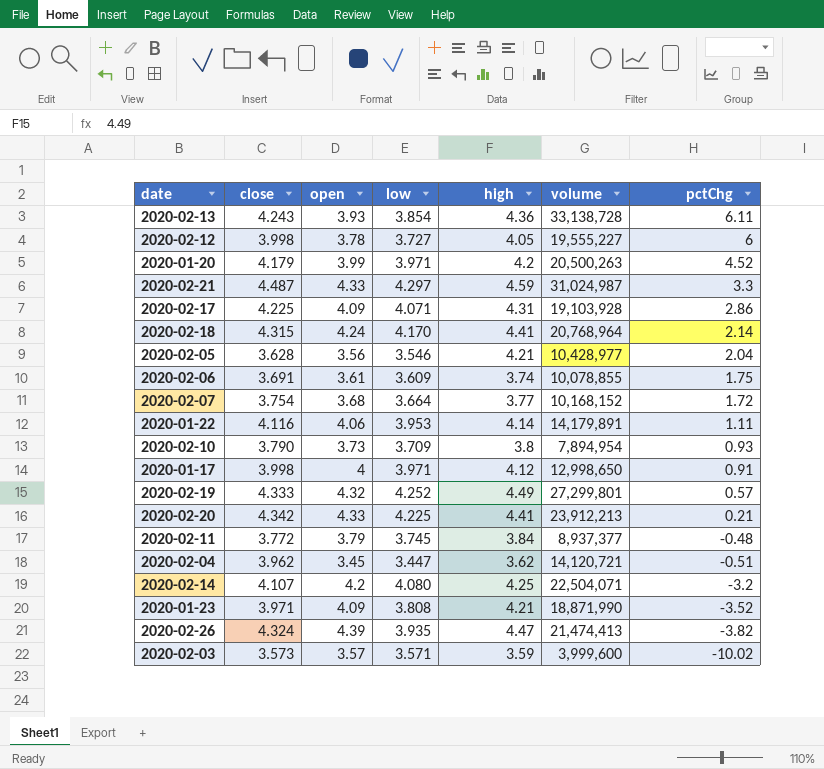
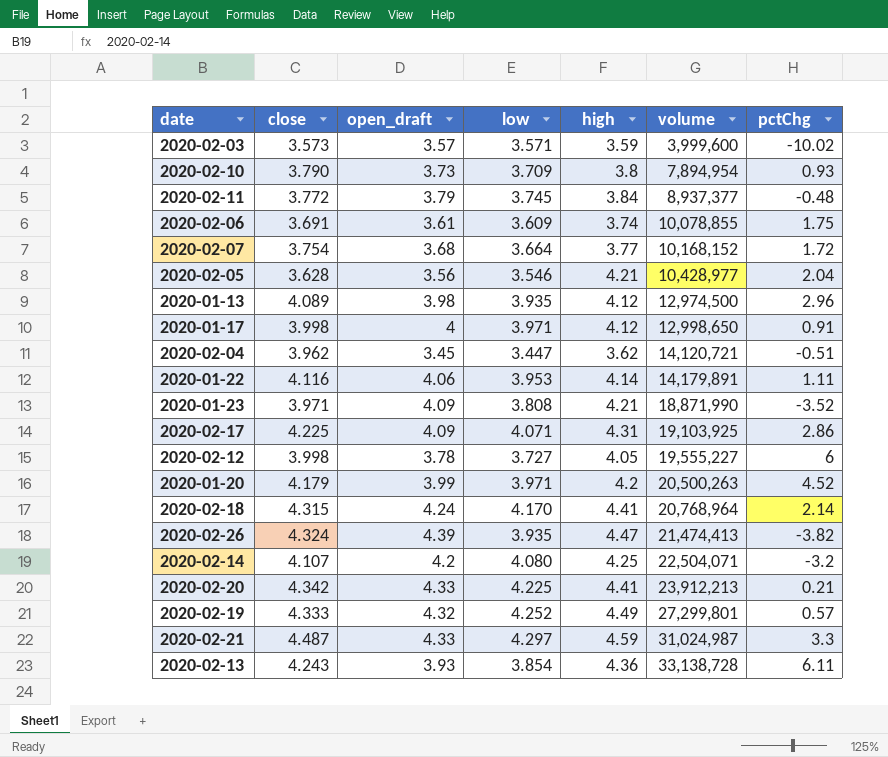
row order: pctChg descending -> volume ascending
column name: open -> open_draft
row 2020-01-13: none -> 4.089 | 3.98 | 3.935 | 4.12 | 12,974,500 | 2.96
2020-02-17 | volume: 19,103,928 -> 19,103,925

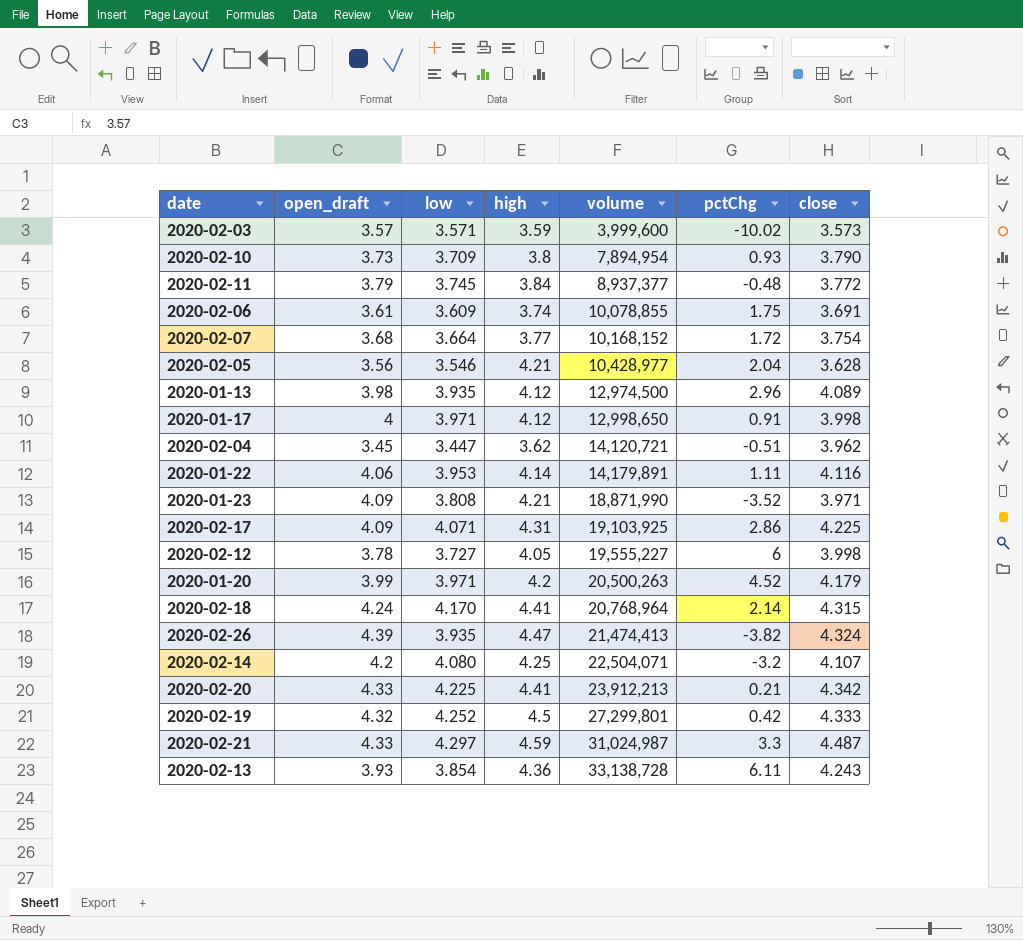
column close | position: 2 -> 7
2020-02-19 | high: 4.49 -> 4.5
2020-02-19 | pctChg: 0.57 -> 0.42

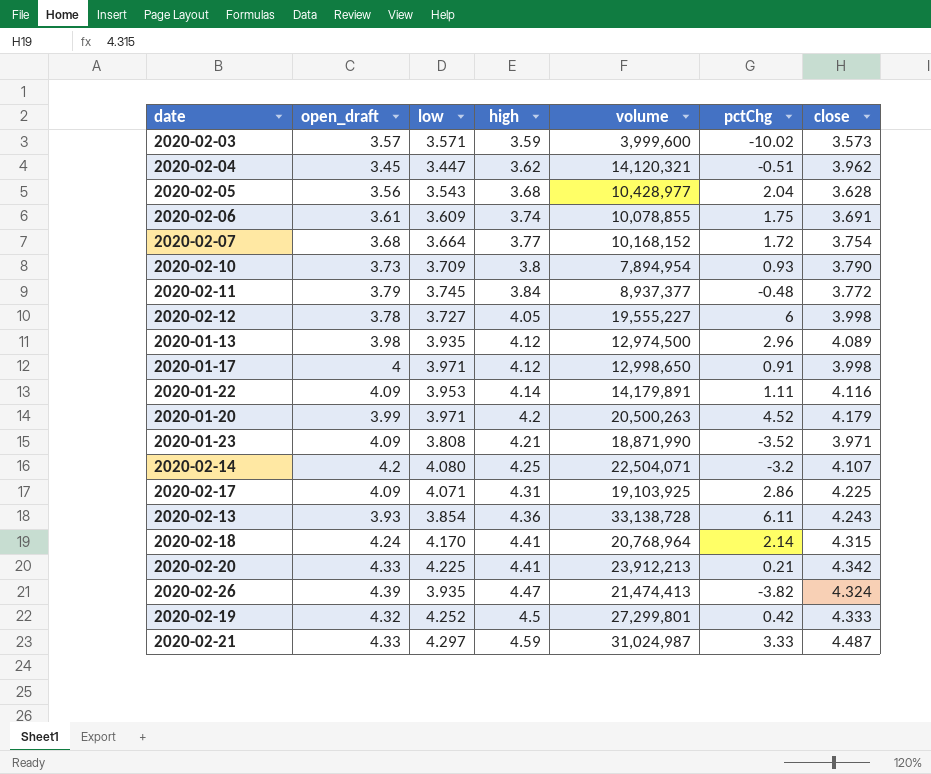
row order: volume ascending -> high ascending
2020-02-04 | volume: 14,120,721 -> 14,120,321
2020-02-05 | low: 3.546 -> 3.543
2020-02-05 | high: 4.21 -> 3.68
2020-01-22 | open_draft: 4.06 -> 4.09
2020-02-21 | pctChg: 3.3 -> 3.33

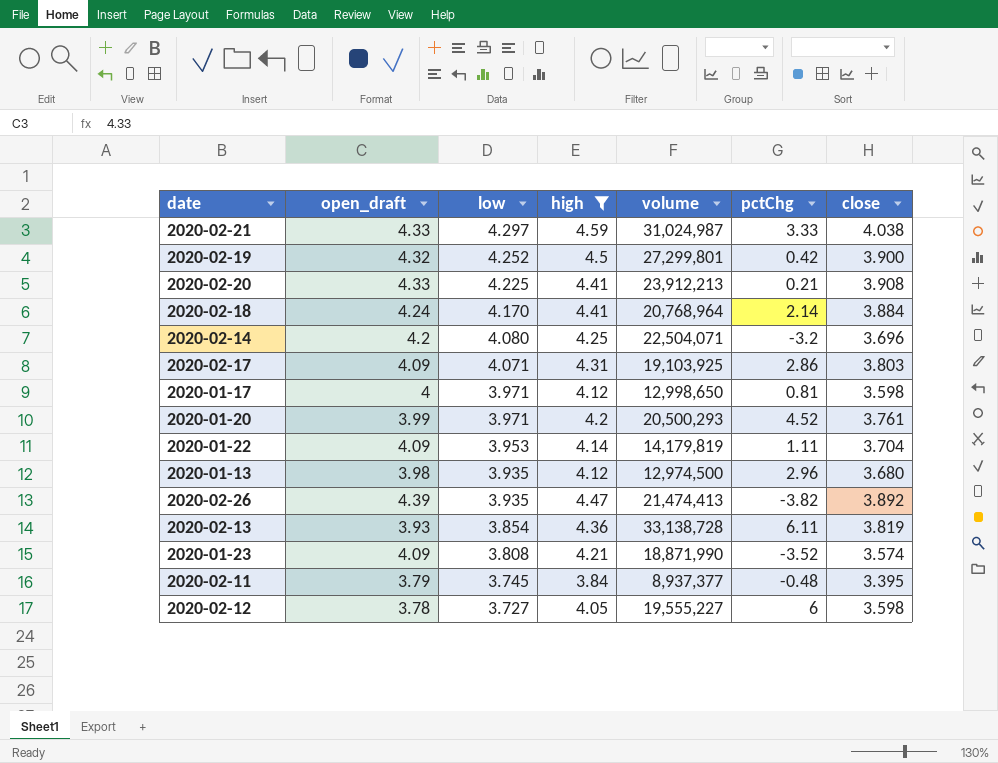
filter: none -> high >= 3.84
row order: high ascending -> low descending
2020-02-21 | close: 4.487 -> 4.038
2020-02-19 | close: 4.333 -> 3.900
2020-02-20 | close: 4.342 -> 3.908
2020-02-18 | close: 4.315 -> 3.884
2020-02-14 | close: 4.107 -> 3.696
2020-02-17 | close: 4.225 -> 3.803
2020-01-17 | pctChg: 0.91 -> 0.81
2020-01-17 | close: 3.998 -> 3.598
2020-01-20 | volume: 20,500,263 -> 20,500,293
2020-01-20 | close: 4.179 -> 3.761
2020-01-22 | volume: 14,179,891 -> 14,179,819
2020-01-22 | close: 4.116 -> 3.704
2020-01-13 | close: 4.089 -> 3.680
2020-02-26 | close: 4.324 -> 3.892
2020-02-13 | close: 4.243 -> 3.819
2020-01-23 | close: 3.971 -> 3.574
2020-02-11 | close: 3.772 -> 3.395
2020-02-12 | close: 3.998 -> 3.598

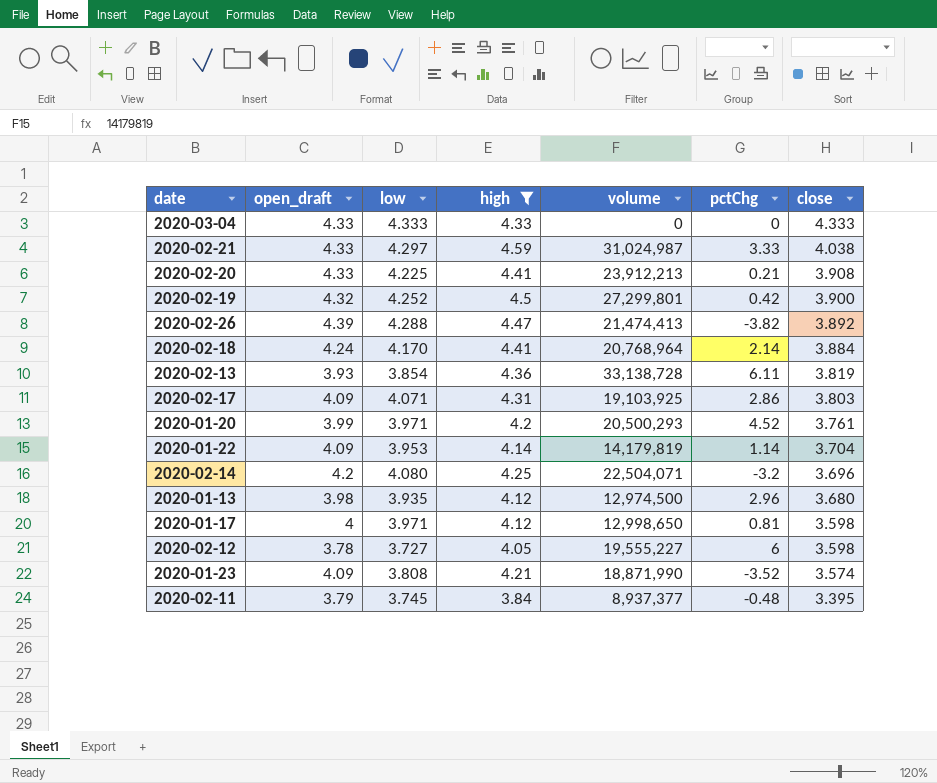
row order: low descending -> close descending
row 2020-03-04: none -> 4.33 | 4.333 | 4.33 | 0 | 0 | 4.333
2020-02-26 | low: 3.935 -> 4.288
2020-01-22 | pctChg: 1.11 -> 1.14

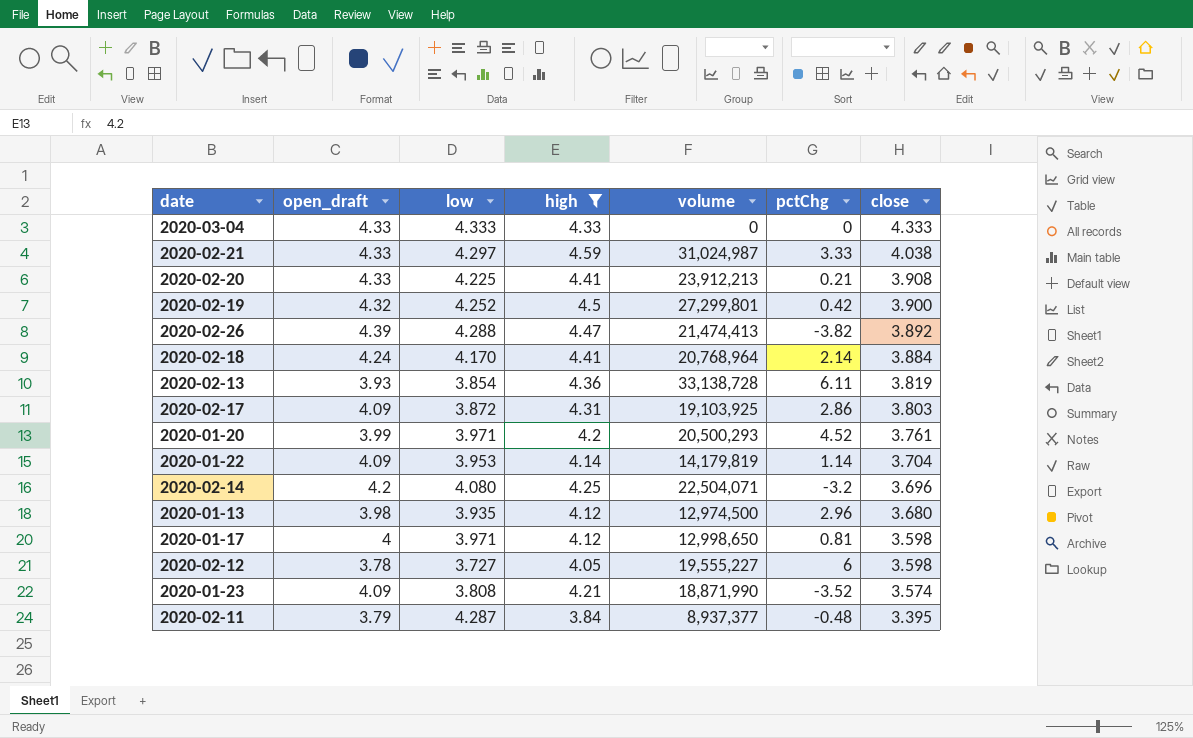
2020-02-17 | low: 4.071 -> 3.872
2020-02-11 | low: 3.745 -> 4.287

